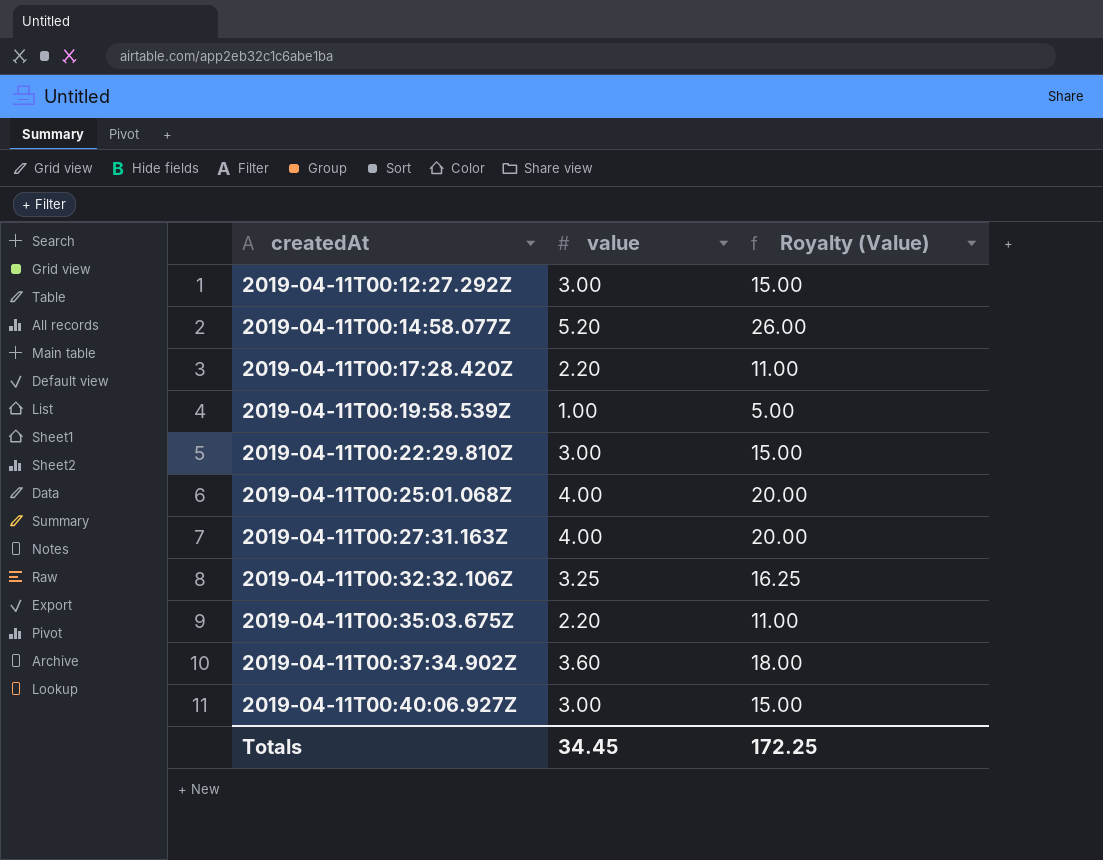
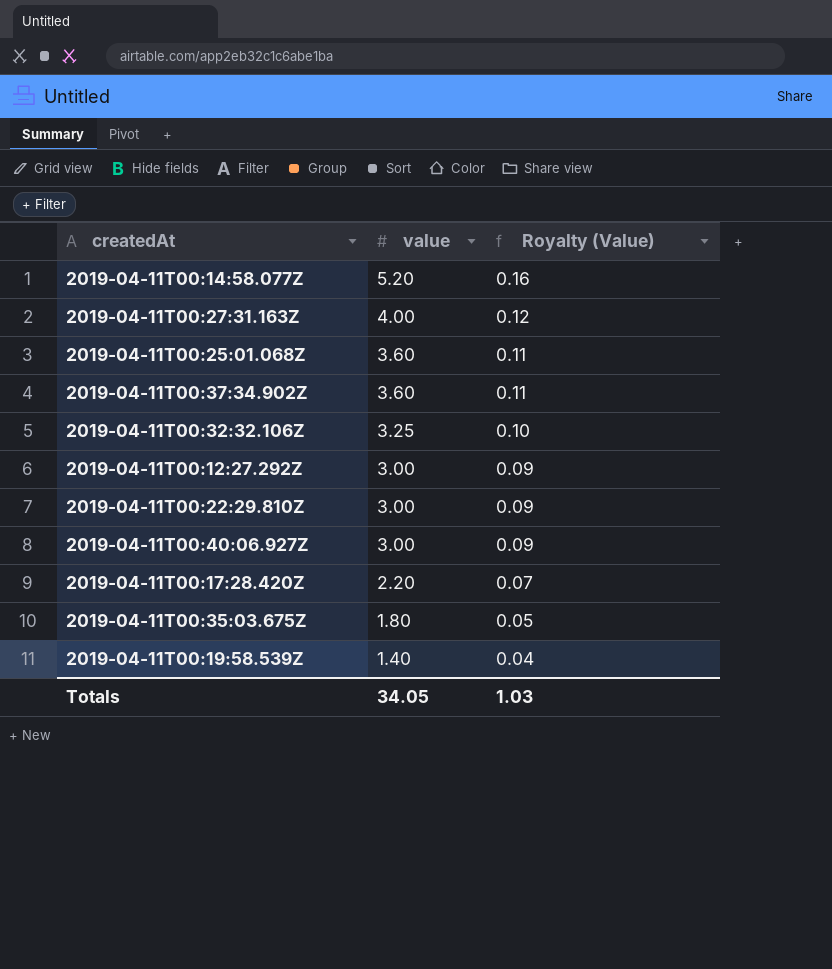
row order: createdAt ascending -> value descending
column Royalty (Value) | formula: [value] * 5 -> [value] * 0.03
2019-04-11T00:25:01.068Z | value: 4.00 -> 3.60
2019-04-11T00:35:03.675Z | value: 2.20 -> 1.80
2019-04-11T00:19:58.539Z | value: 1.00 -> 1.40
Totals | value: 34.45 -> 34.05
Totals | Royalty (Value): 172.25 -> 1.03

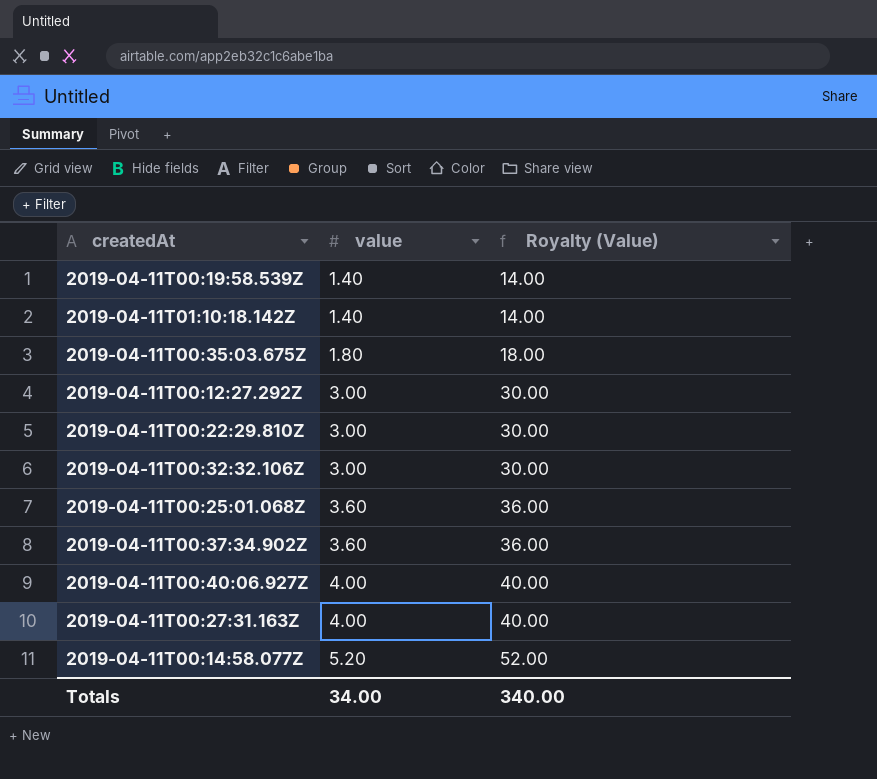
row order: value descending -> value ascending
column Royalty (Value) | formula: [value] * 0.03 -> [value] * 10
row 2019-04-11T00:17:28.420Z: 2.20 | 0.07 -> none
row 2019-04-11T01:10:18.142Z: none -> 1.40 | 14.00
2019-04-11T00:32:32.106Z | value: 3.25 -> 3.00
2019-04-11T00:40:06.927Z | value: 3.00 -> 4.00
Totals | value: 34.05 -> 34.00
Totals | Royalty (Value): 1.03 -> 340.00

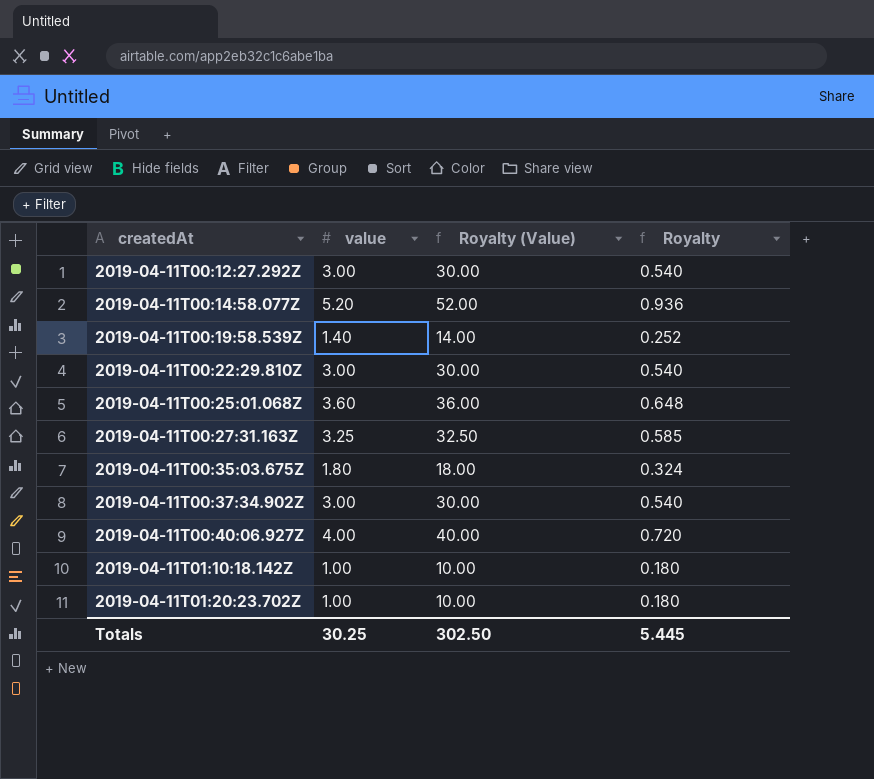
row order: value ascending -> createdAt ascending
column Royalty | formula: none -> [value] * 0.18
row 2019-04-11T00:32:32.106Z: 3.00 | 30.00 -> none
2019-04-11T00:27:31.163Z | value: 4.00 -> 3.25
2019-04-11T00:27:31.163Z | Royalty (Value): 40.00 -> 32.50
2019-04-11T00:37:34.902Z | value: 3.60 -> 3.00
2019-04-11T00:37:34.902Z | Royalty (Value): 36.00 -> 30.00
2019-04-11T01:10:18.142Z | value: 1.40 -> 1.00
2019-04-11T01:10:18.142Z | Royalty (Value): 14.00 -> 10.00
row 2019-04-11T01:20:23.702Z: none -> 1.00 | 10.00 | 0.180
Totals | value: 34.00 -> 30.25
Totals | Royalty (Value): 340.00 -> 302.50

